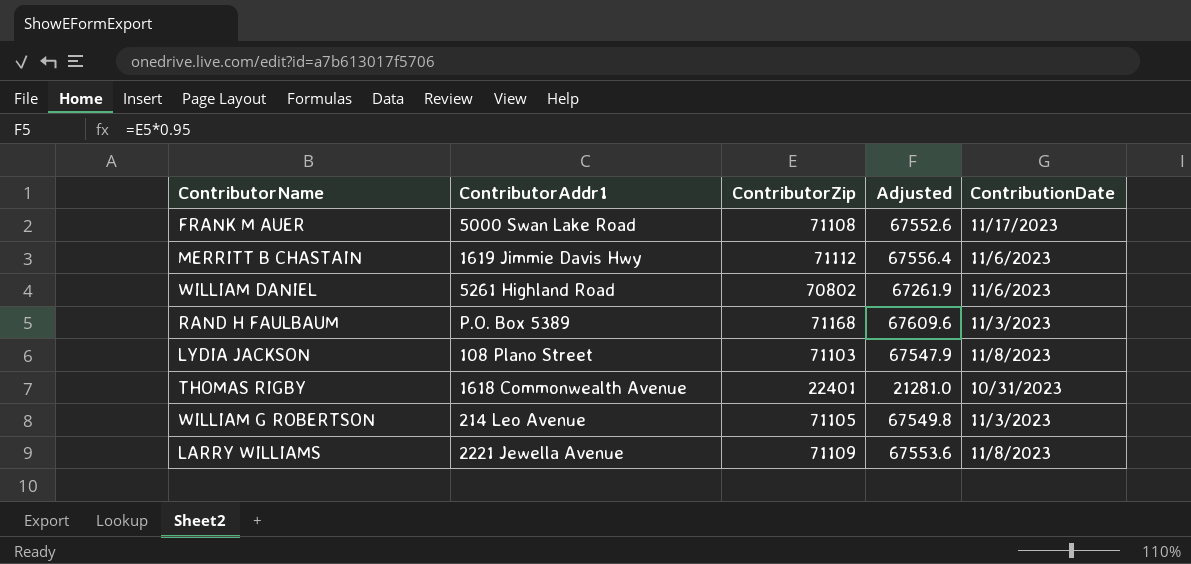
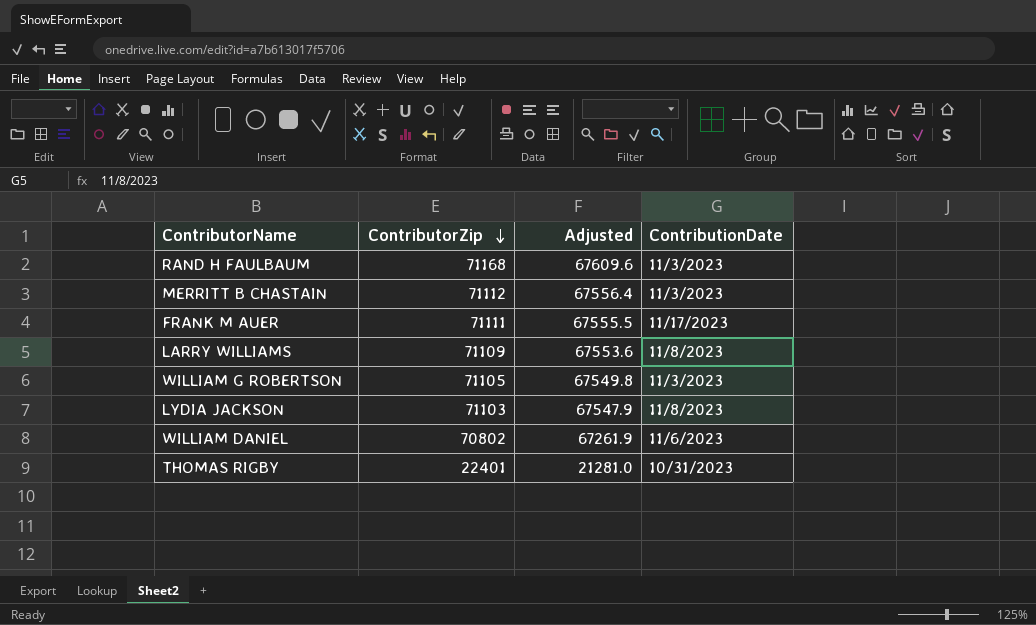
row order: none -> ContributorZip descending
column ContributorAddr1 | position: 2 -> none
MERRITT B CHASTAIN | ContributionDate: 11/6/2023 -> 11/3/2023
FRANK M AUER | ContributorZip: 71108 -> 71111
FRANK M AUER | Adjusted: 67552.6 -> 67555.5

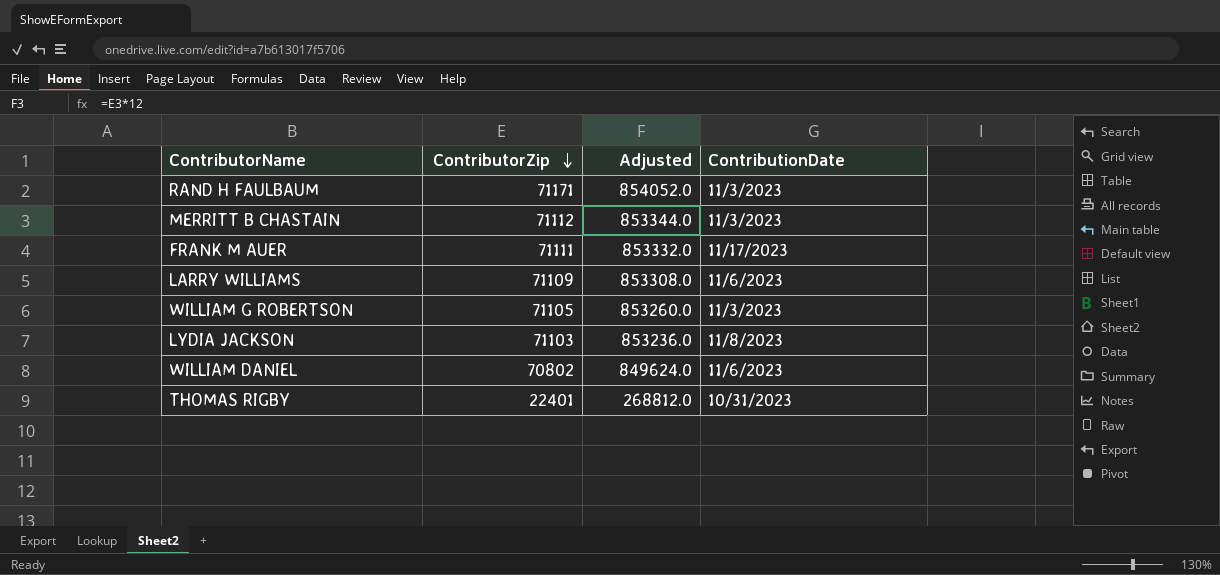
column Adjusted | formula: [ContributorZip] * 0.95 -> [ContributorZip] * 12
RAND H FAULBAUM | ContributorZip: 71168 -> 71171
LARRY WILLIAMS | ContributionDate: 11/8/2023 -> 11/6/2023

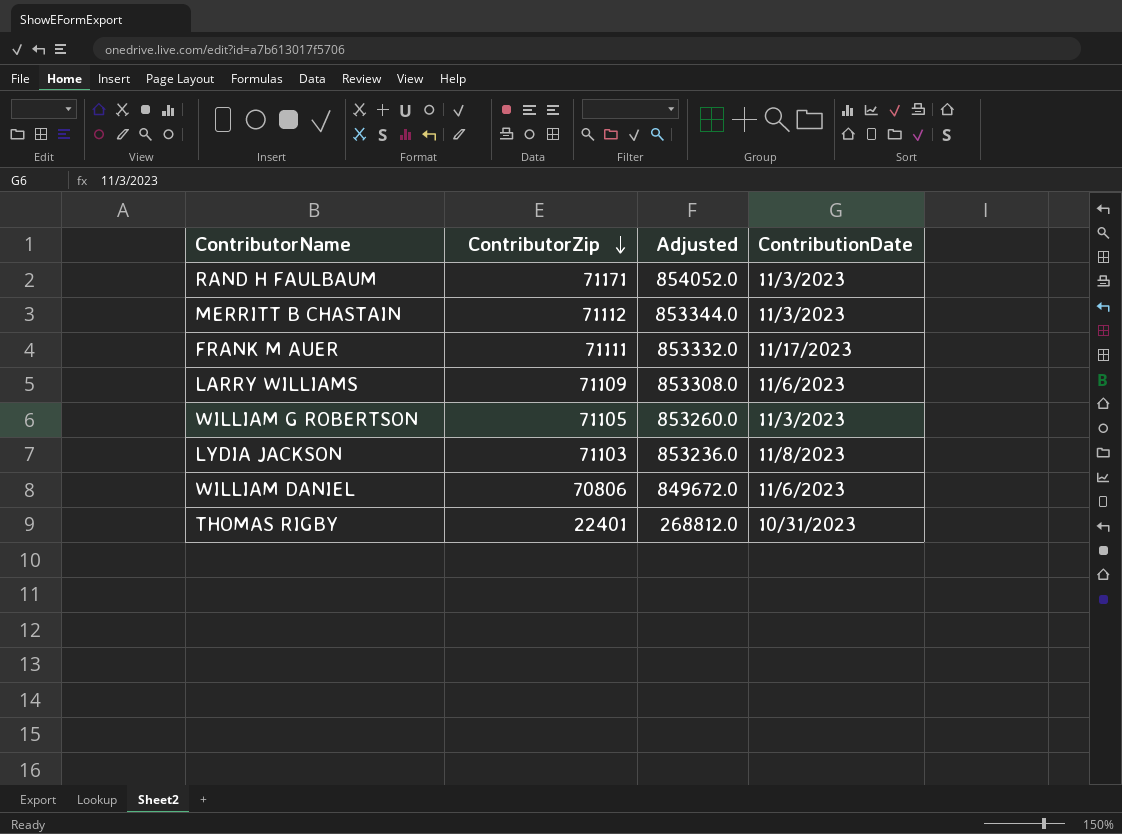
WILLIAM DANIEL | ContributorZip: 70802 -> 70806
WILLIAM DANIEL | Adjusted: 849624.0 -> 849672.0

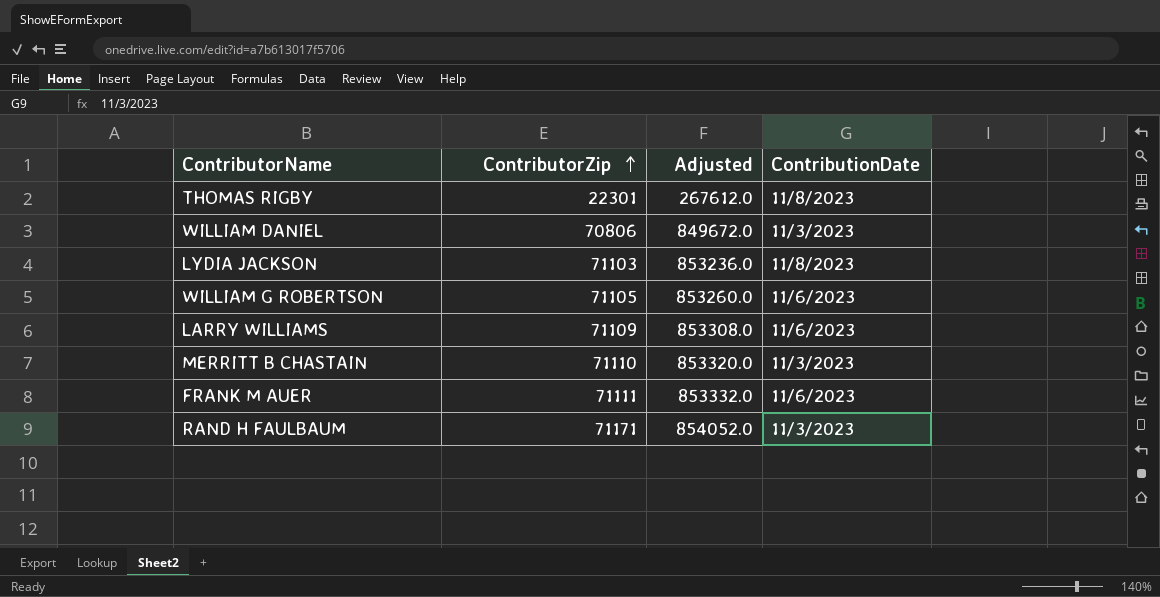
row order: ContributorZip descending -> ContributorZip ascending
THOMAS RIGBY | ContributorZip: 22401 -> 22301
THOMAS RIGBY | Adjusted: 268812.0 -> 267612.0
THOMAS RIGBY | ContributionDate: 10/31/2023 -> 11/8/2023
WILLIAM DANIEL | ContributionDate: 11/6/2023 -> 11/3/2023
WILLIAM G ROBERTSON | ContributionDate: 11/3/2023 -> 11/6/2023
MERRITT B CHASTAIN | ContributorZip: 71112 -> 71110
MERRITT B CHASTAIN | Adjusted: 853344.0 -> 853320.0
FRANK M AUER | ContributionDate: 11/17/2023 -> 11/6/2023

